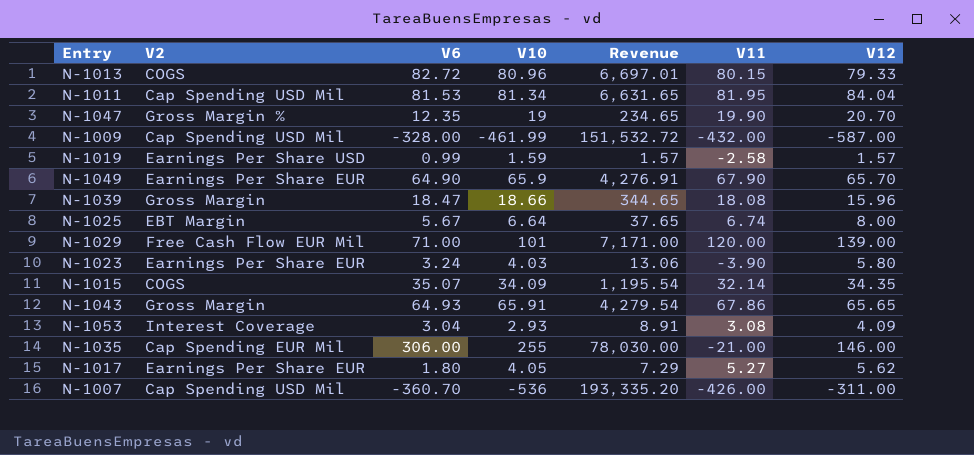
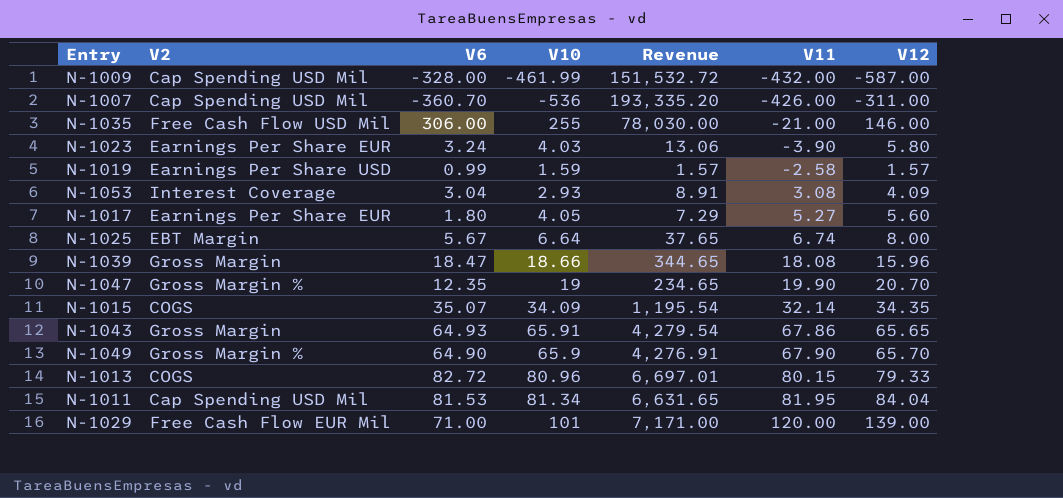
row order: none -> V11 ascending
N-1035 | V2: Cap Spending EUR Mil -> Free Cash Flow USD Mil
N-1017 | V12: 5.62 -> 5.60
N-1049 | V2: Earnings Per Share EUR -> Gross Margin %

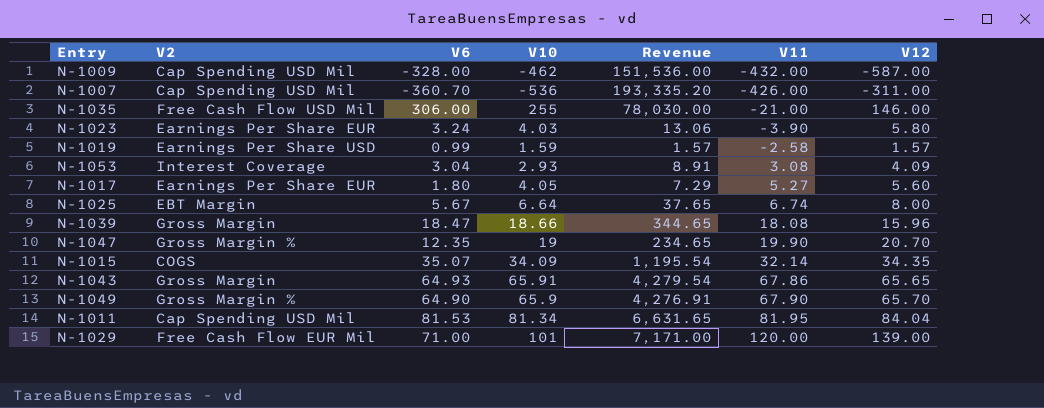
row N-1013: COGS | 82.72 | 80.96 | 6,697.01 | 80.15 | 79.33 -> none
N-1009 | V10: -461.99 -> -462
N-1009 | Revenue: 151,532.72 -> 151,536.00

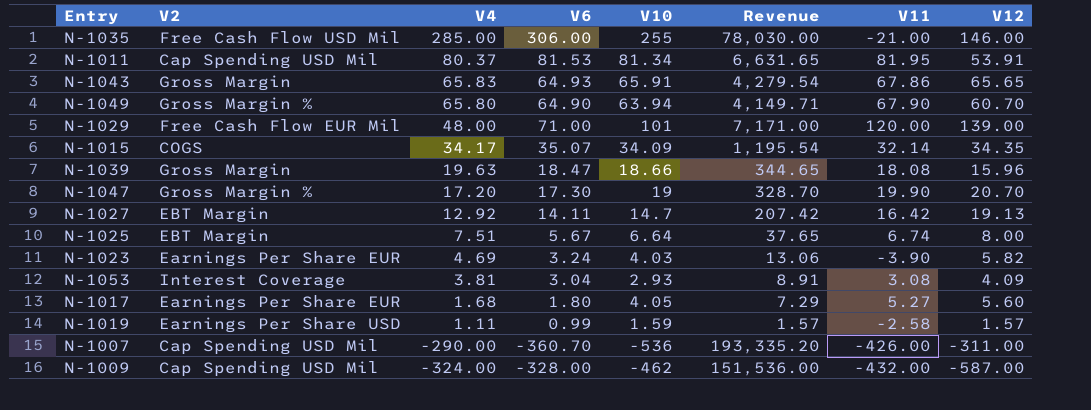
row order: V11 ascending -> V4 descending
column V4 | position: none -> 3
N-1011 | V12: 84.04 -> 53.91
N-1049 | V10: 65.9 -> 63.94
N-1049 | Revenue: 4,276.91 -> 4,149.71
N-1049 | V12: 65.70 -> 60.70
N-1047 | V6: 12.35 -> 17.30
N-1047 | Revenue: 234.65 -> 328.70
row N-1027: none -> EBT Margin | 12.92 | 14.11 | 14.7 | 207.42 | 16.42 | 19.13
N-1023 | V12: 5.80 -> 5.82

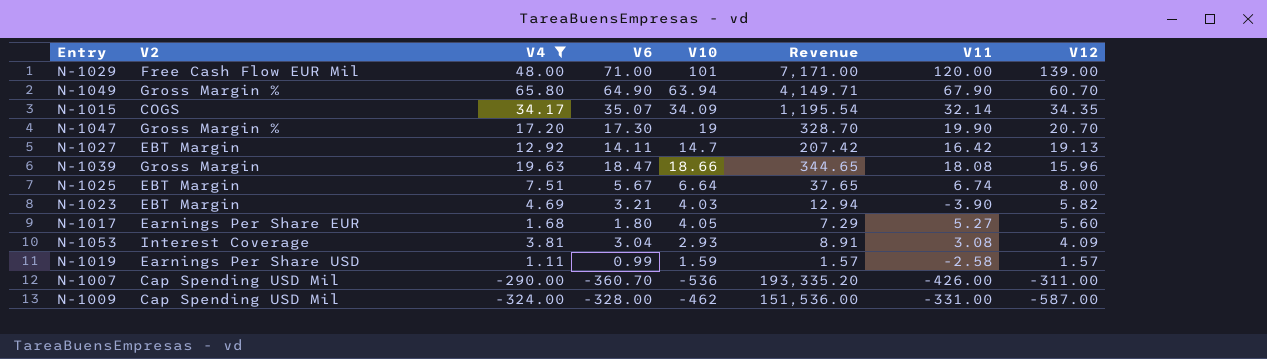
filter: none -> V4 <= 65.80
row order: V4 descending -> V12 descending
N-1023 | V2: Earnings Per Share EUR -> EBT Margin
N-1023 | V6: 3.24 -> 3.21
N-1023 | Revenue: 13.06 -> 12.94
N-1009 | V11: -432.00 -> -331.00

